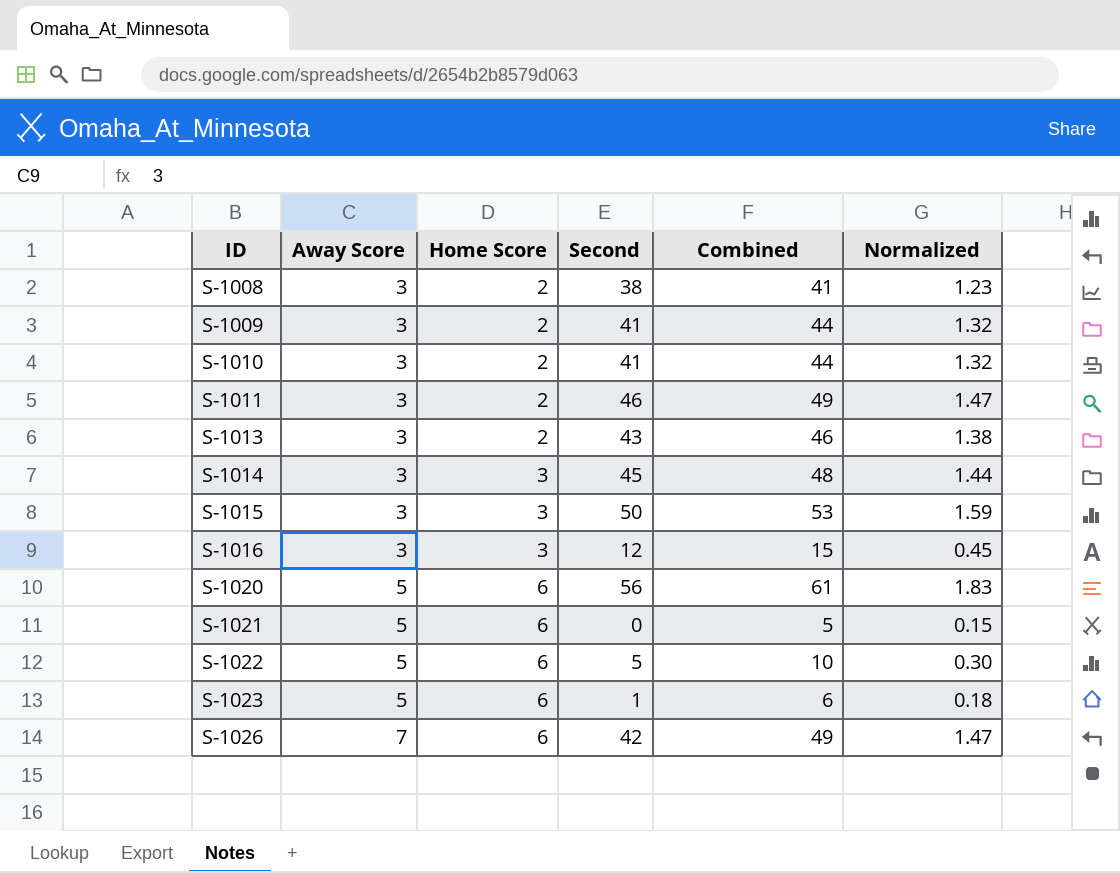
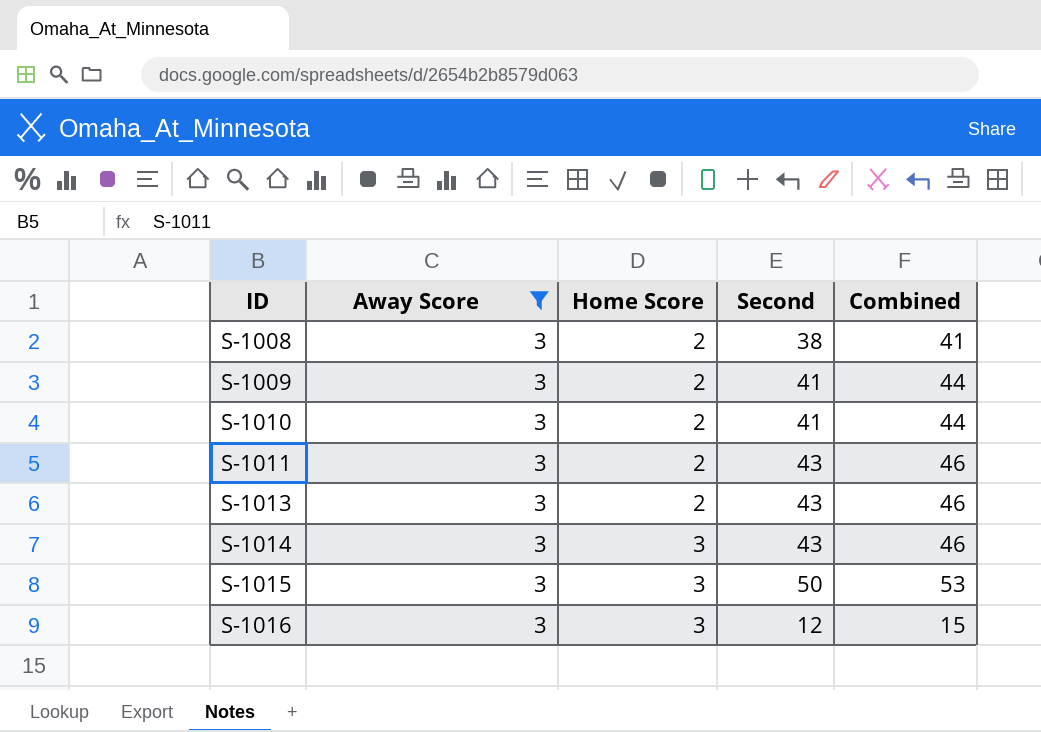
filter: none -> Away Score = 3
column Normalized | formula: [Combined] * 0.03 -> none
S-1011 | Second: 46 -> 43
S-1011 | Combined: 49 -> 46
S-1014 | Second: 45 -> 43
S-1014 | Combined: 48 -> 46

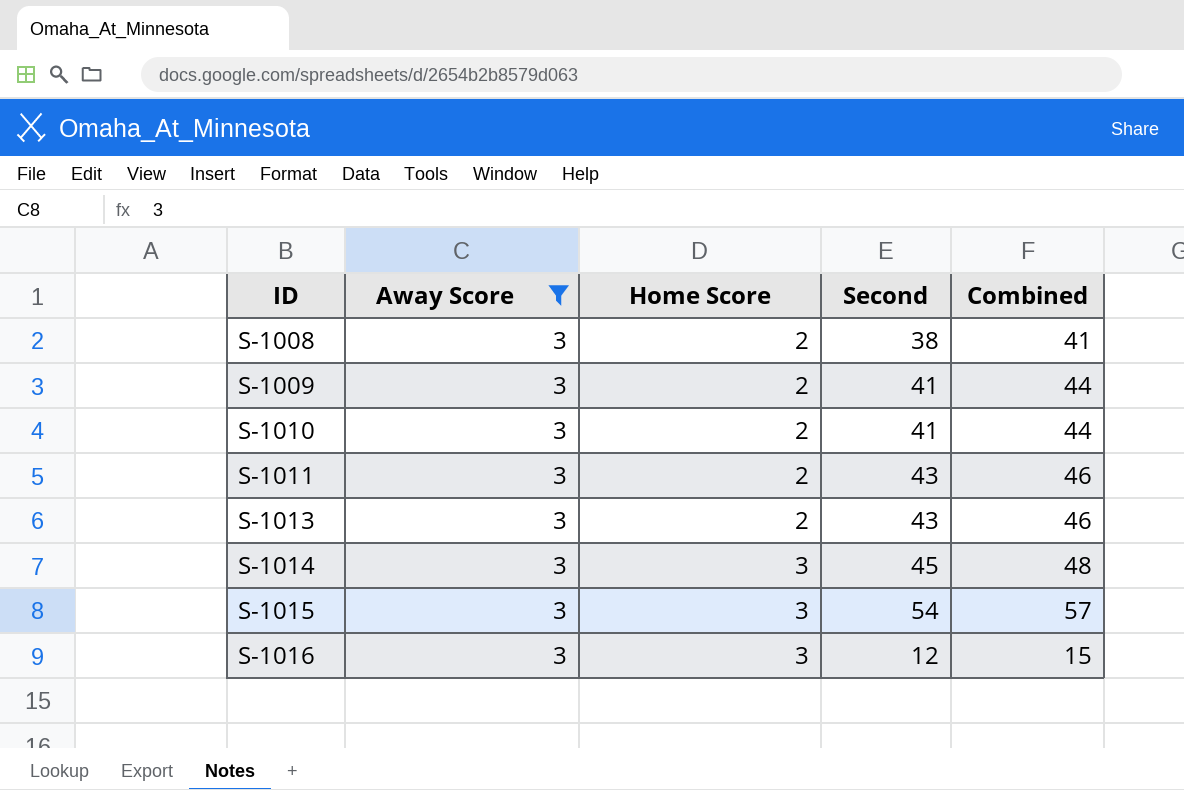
S-1014 | Second: 43 -> 45
S-1014 | Combined: 46 -> 48
S-1015 | Second: 50 -> 54
S-1015 | Combined: 53 -> 57

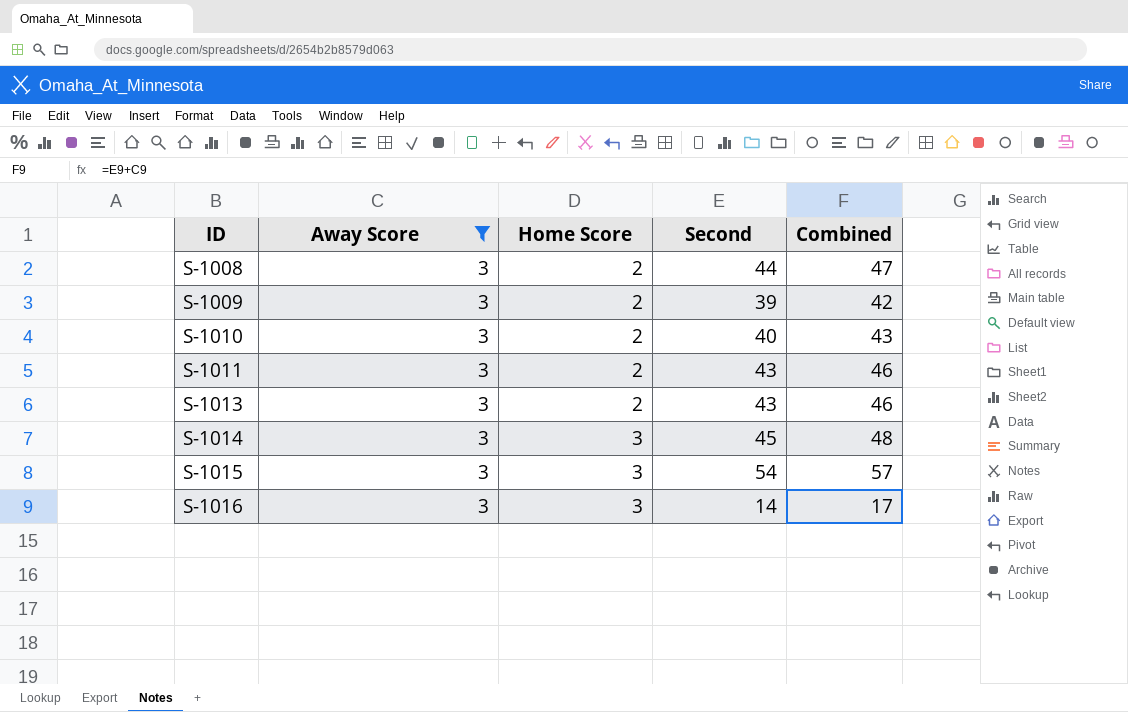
S-1008 | Second: 38 -> 44
S-1008 | Combined: 41 -> 47
S-1009 | Second: 41 -> 39
S-1009 | Combined: 44 -> 42
S-1010 | Second: 41 -> 40
S-1010 | Combined: 44 -> 43
S-1016 | Second: 12 -> 14
S-1016 | Combined: 15 -> 17

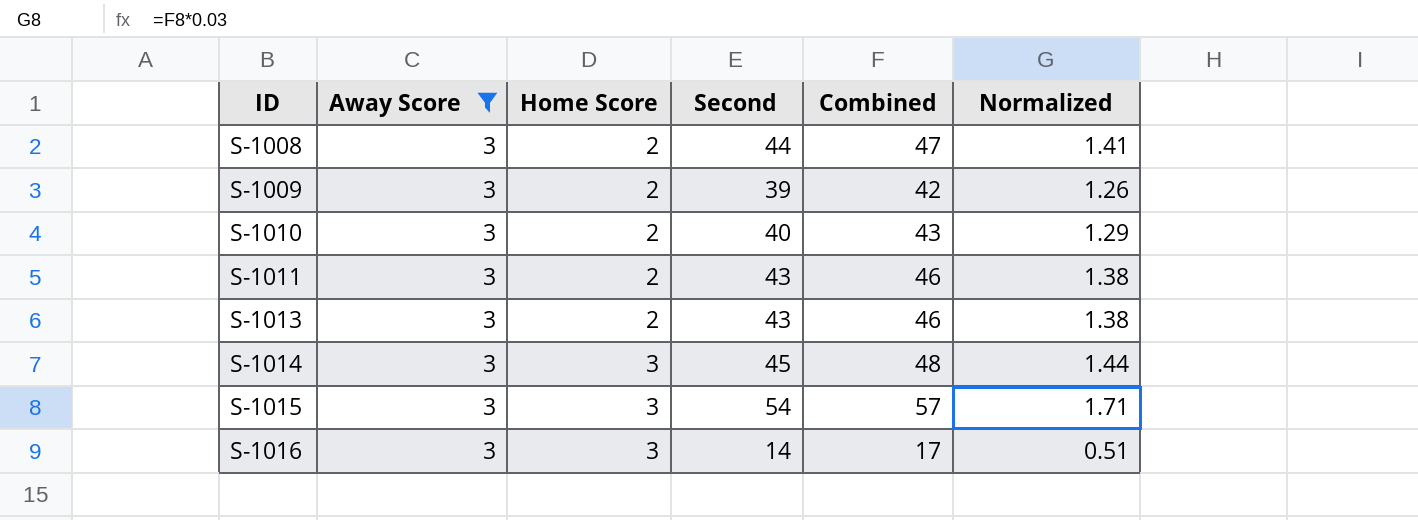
column Normalized | formula: none -> [Combined] * 0.03

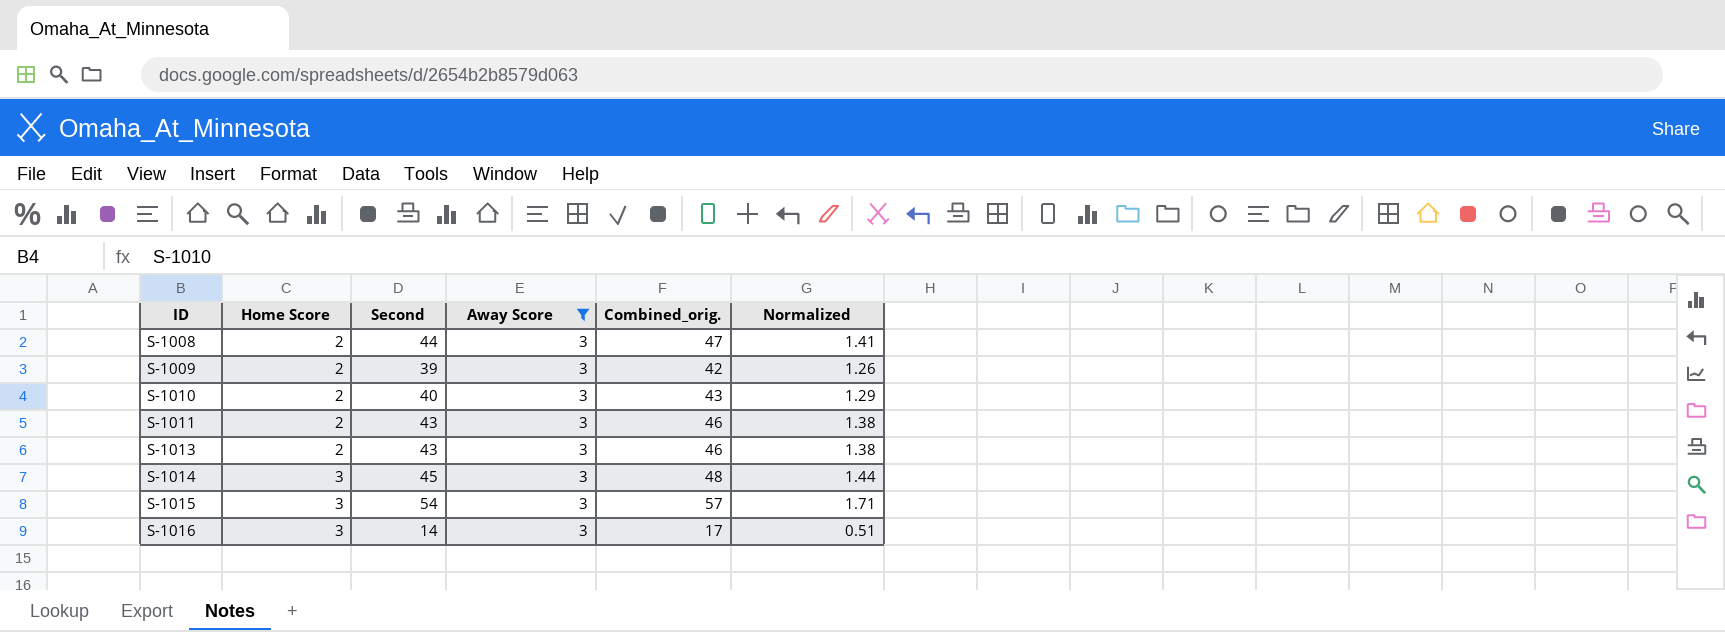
column Away Score | position: 2 -> 4
column name: Combined -> Combined_orig.

